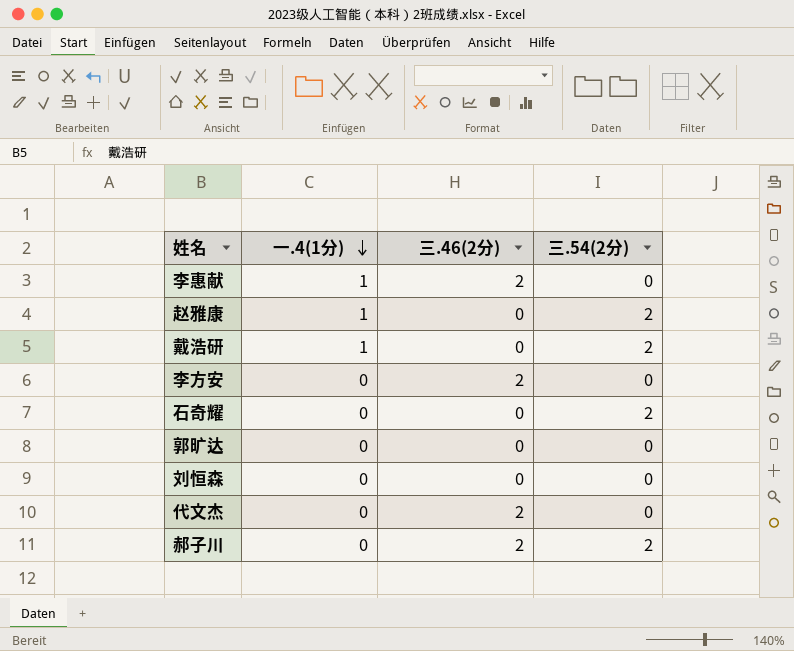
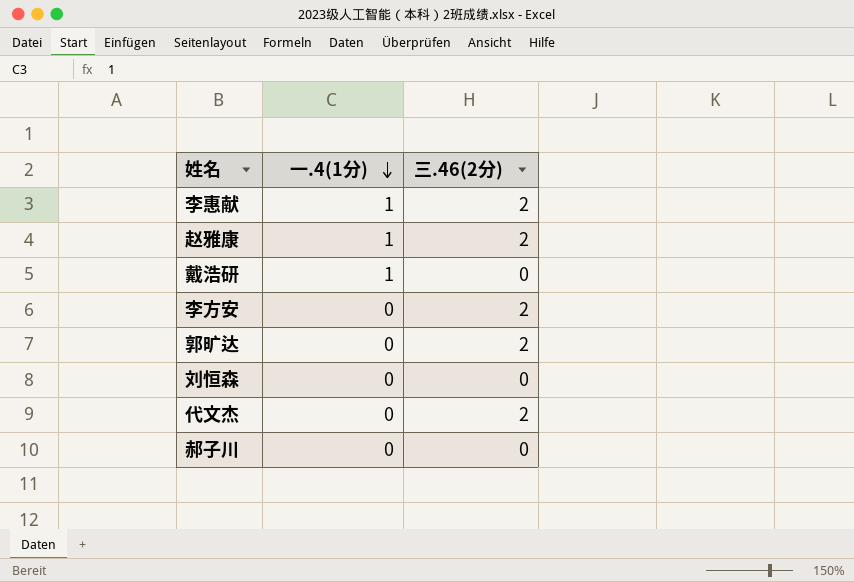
column 三.54(2分) | position: 4 -> none
row 石奇耀: 0 | 0 | 2 -> none
赵雅康 | 三.46(2分): 0 -> 2
郭旷达 | 三.46(2分): 0 -> 2
郝子川 | 三.46(2分): 2 -> 0

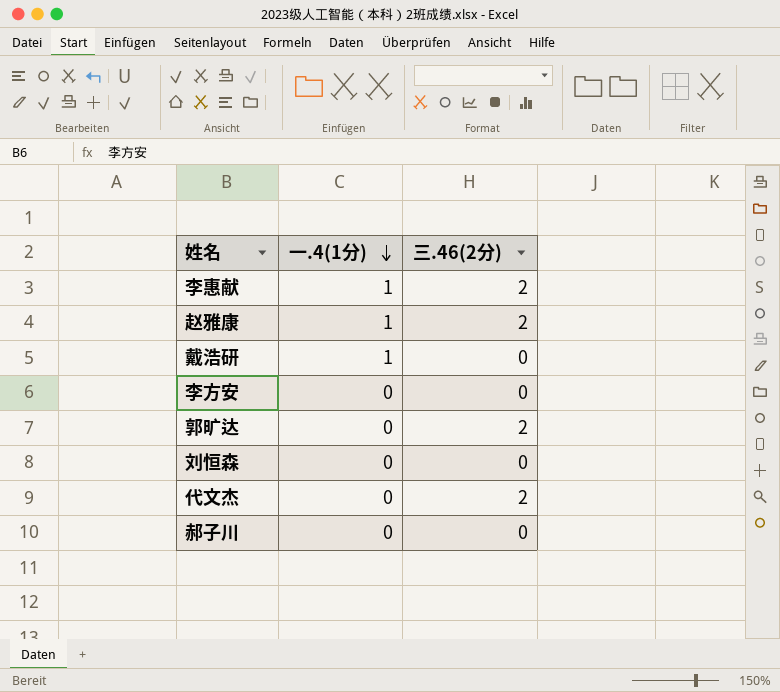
李方安 | 三.46(2分): 2 -> 0

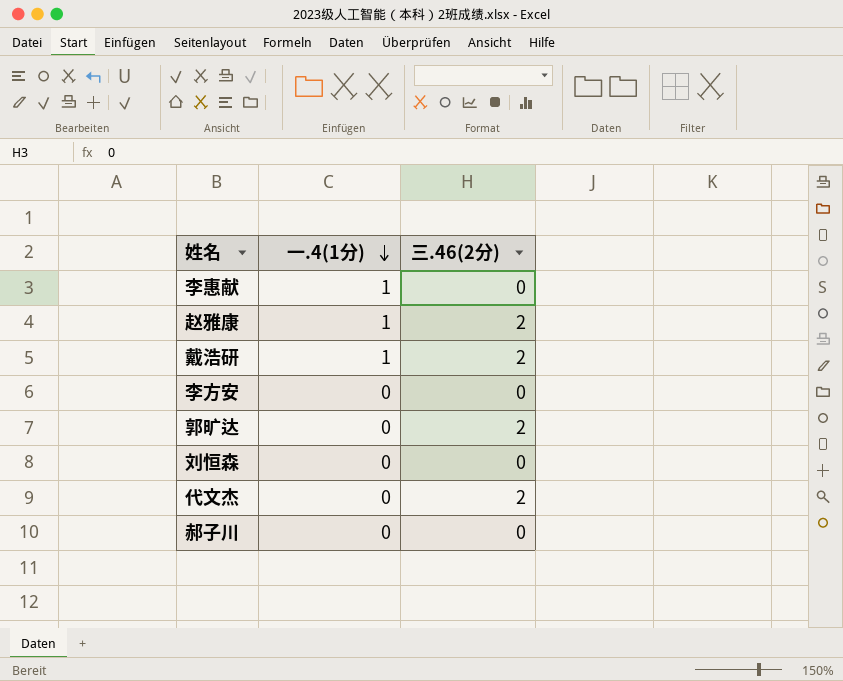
李惠献 | 三.46(2分): 2 -> 0
戴浩研 | 三.46(2分): 0 -> 2

